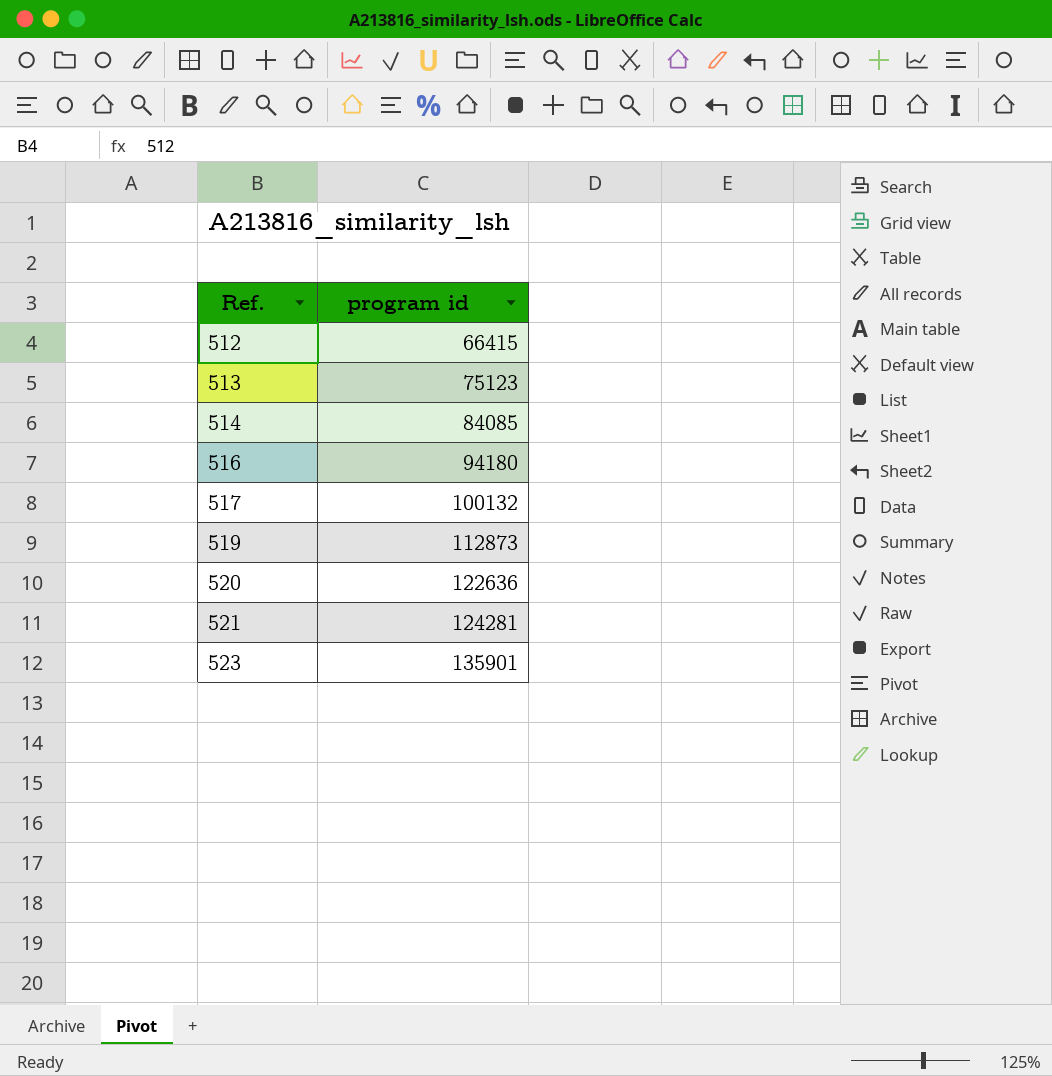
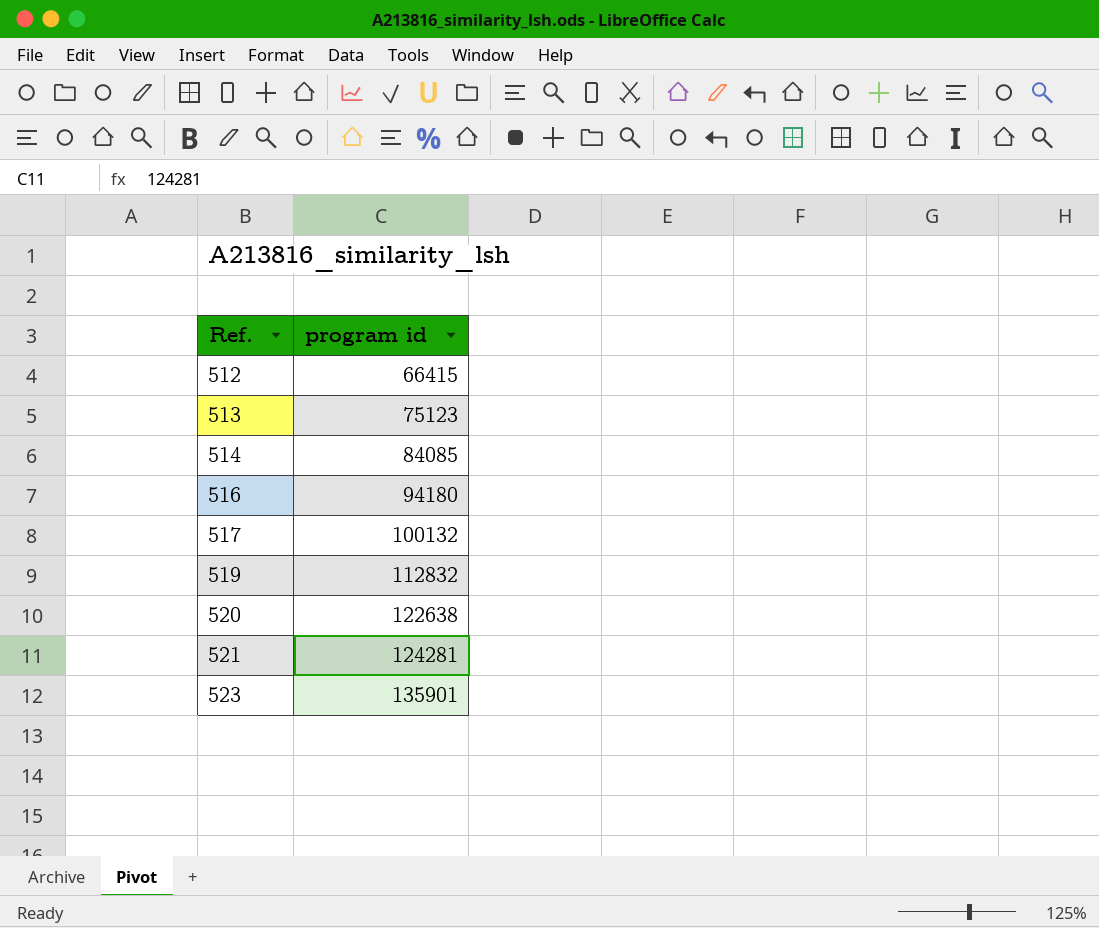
519 | program id: 112873 -> 112832
520 | program id: 122636 -> 122638

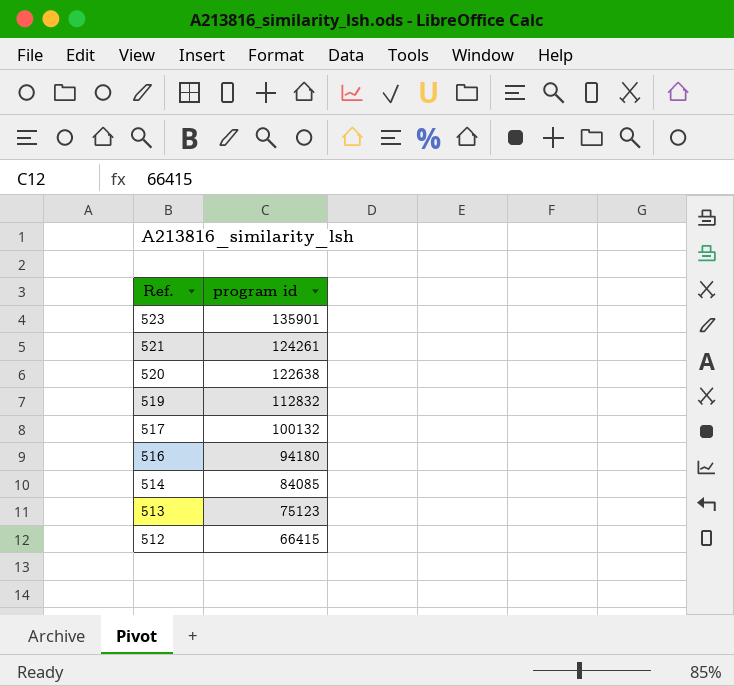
row order: Ref. ascending -> Ref. descending
521 | program id: 124281 -> 124261

